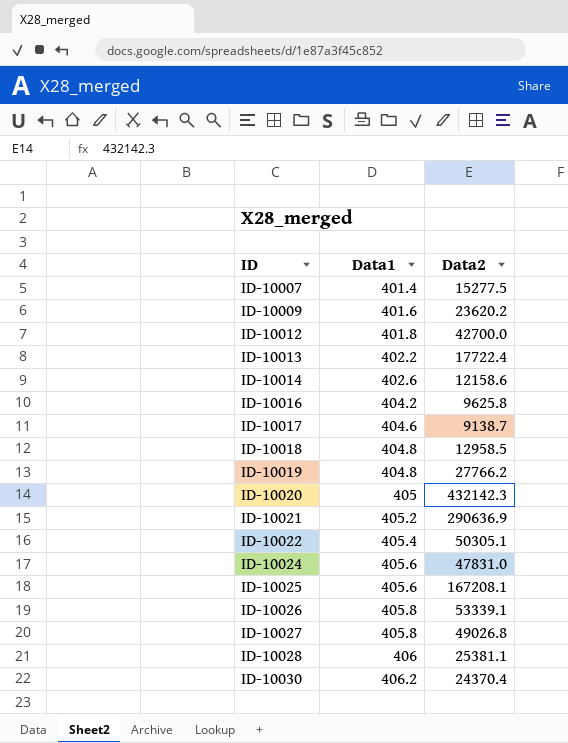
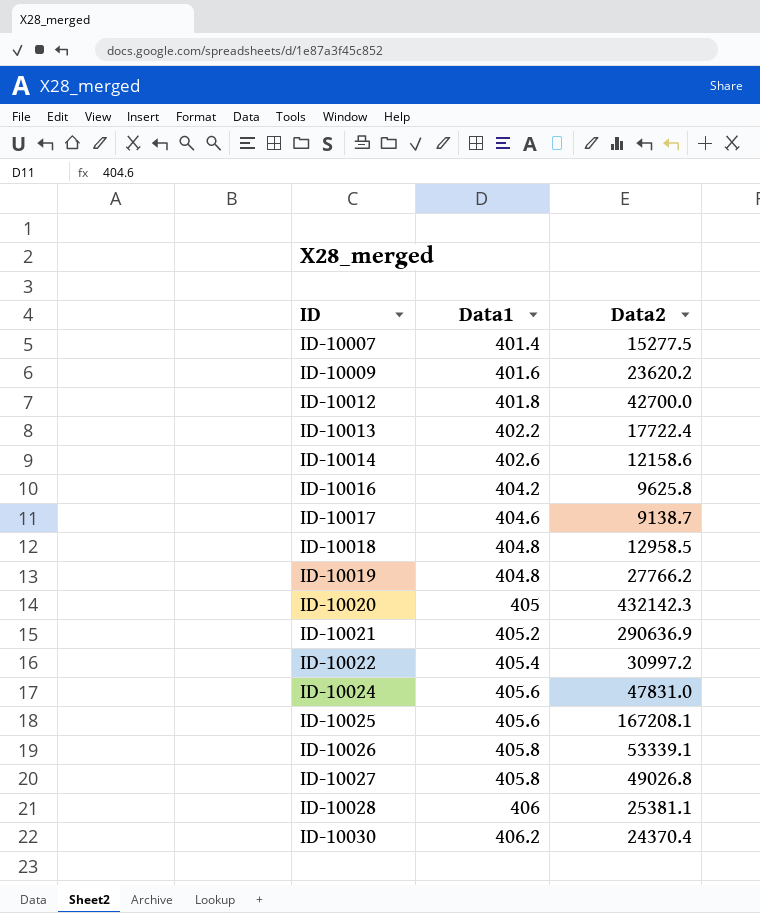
ID-10022 | Data2: 50305.1 -> 30997.2

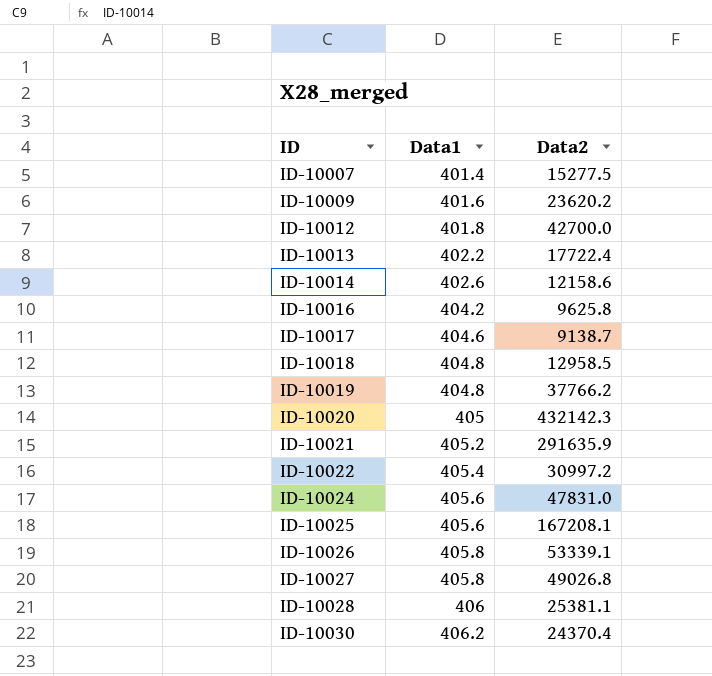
ID-10019 | Data2: 27766.2 -> 37766.2
ID-10021 | Data2: 290636.9 -> 291635.9

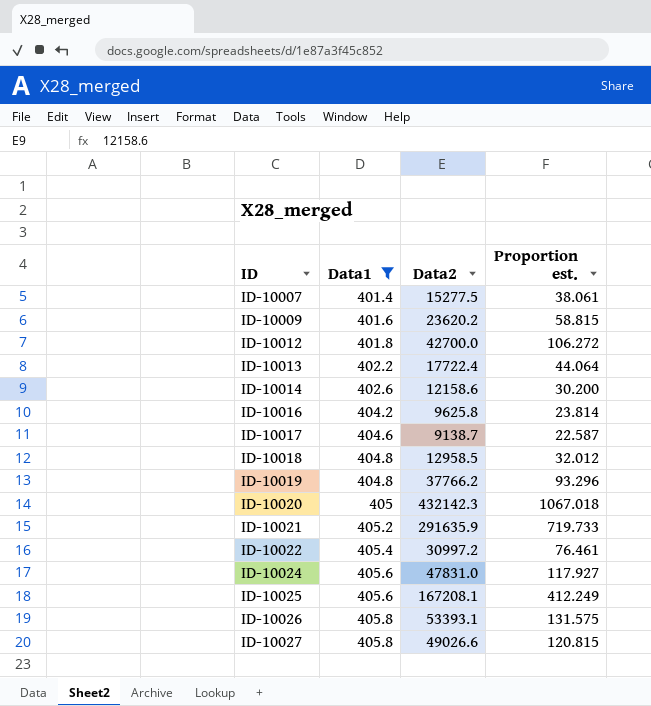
filter: none -> Data1 <= 405.8
column Proportion est. | formula: none -> [Data2] / [Data1]
ID-10026 | Data2: 53339.1 -> 53393.1
ID-10027 | Data2: 49026.8 -> 49026.6

